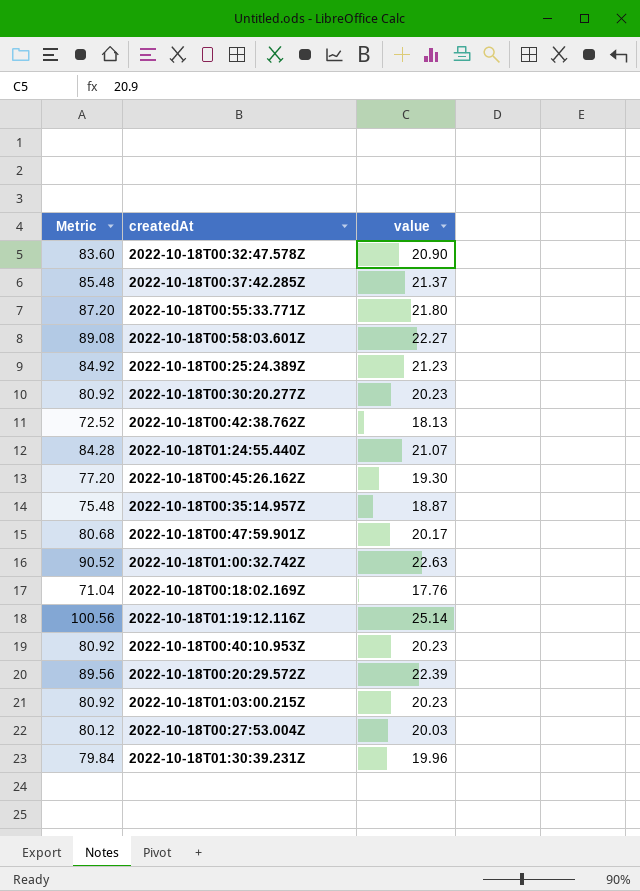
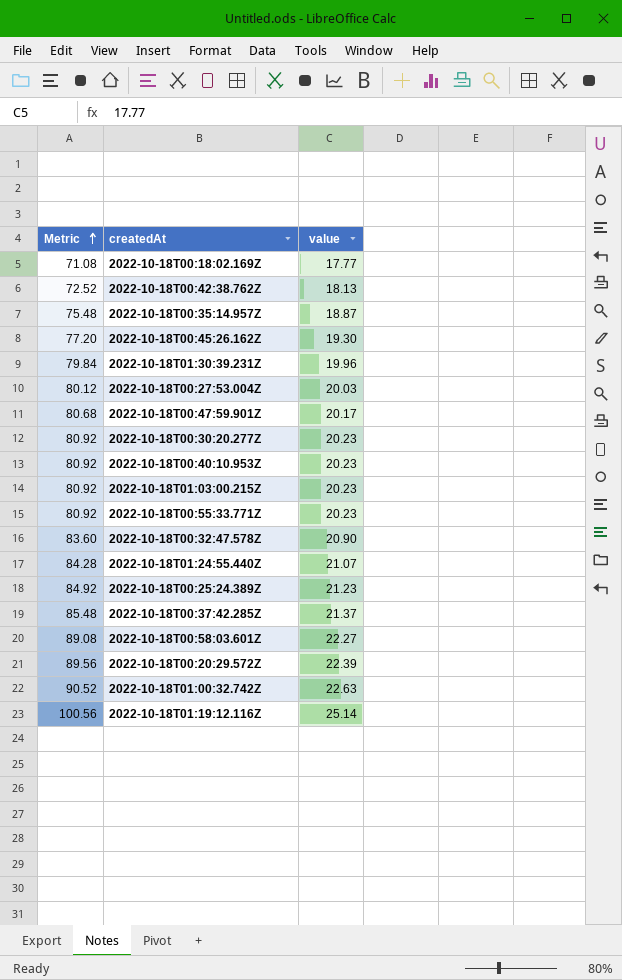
row order: none -> Metric ascending
2022-10-18T00:18:02.169Z | Metric: 71.04 -> 71.08
2022-10-18T00:18:02.169Z | value: 17.76 -> 17.77
2022-10-18T00:55:33.771Z | Metric: 87.20 -> 80.92
2022-10-18T00:55:33.771Z | value: 21.80 -> 20.23

